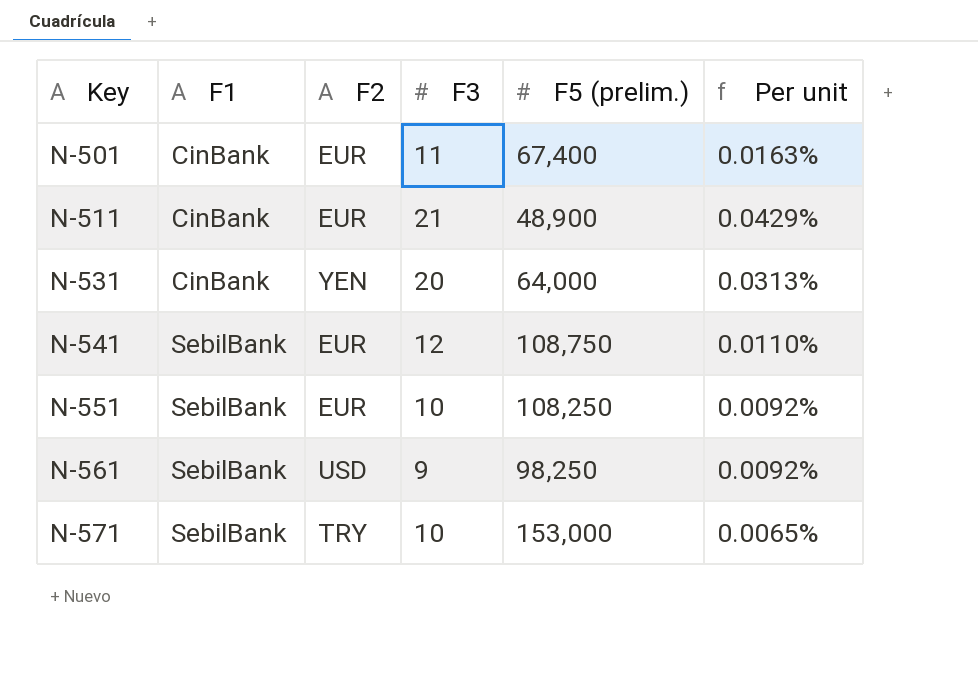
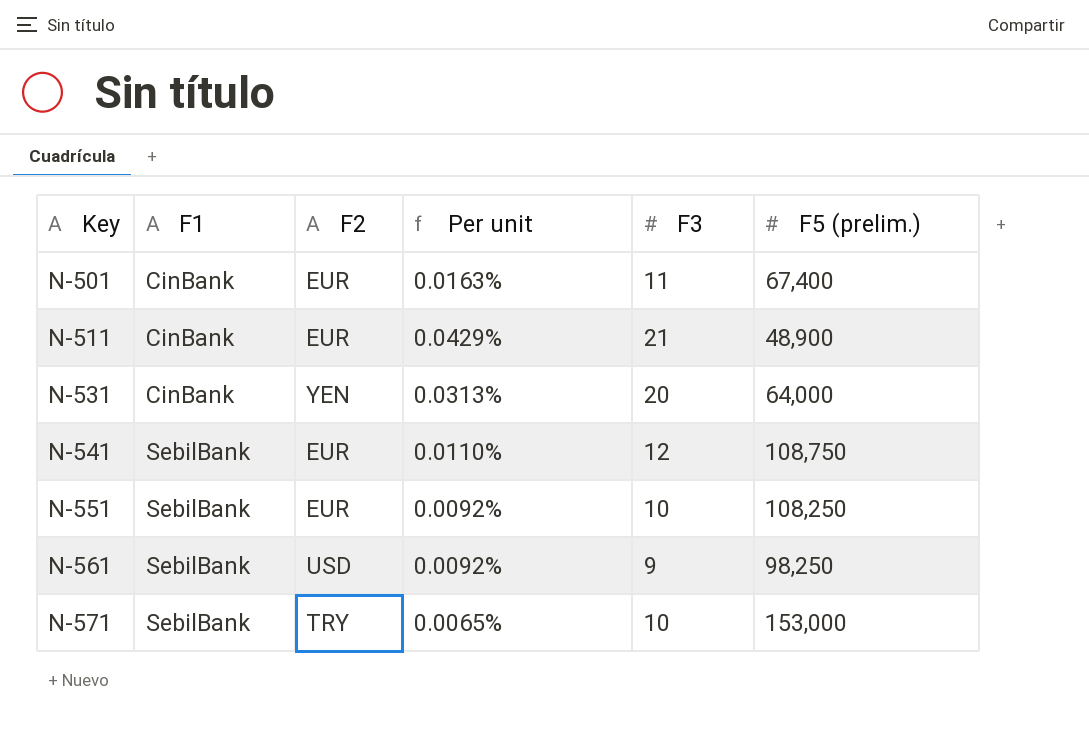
column Per unit | position: 6 -> 4

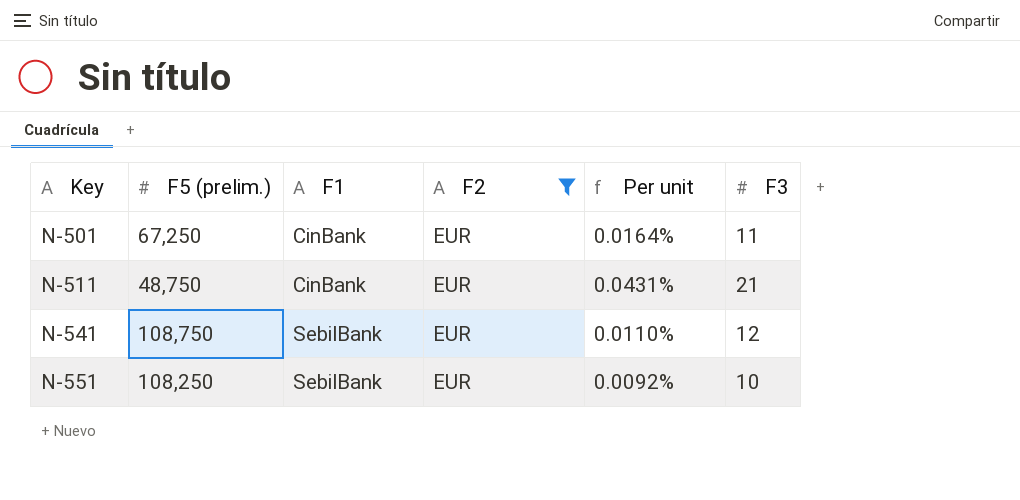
filter: none -> F2 = EUR
column F5 (prelim.) | position: 6 -> 2
N-501 | F5 (prelim.): 67,400 -> 67,250
N-501 | Per unit: 0.0163% -> 0.0164%
N-511 | F5 (prelim.): 48,900 -> 48,750
N-511 | Per unit: 0.0429% -> 0.0431%

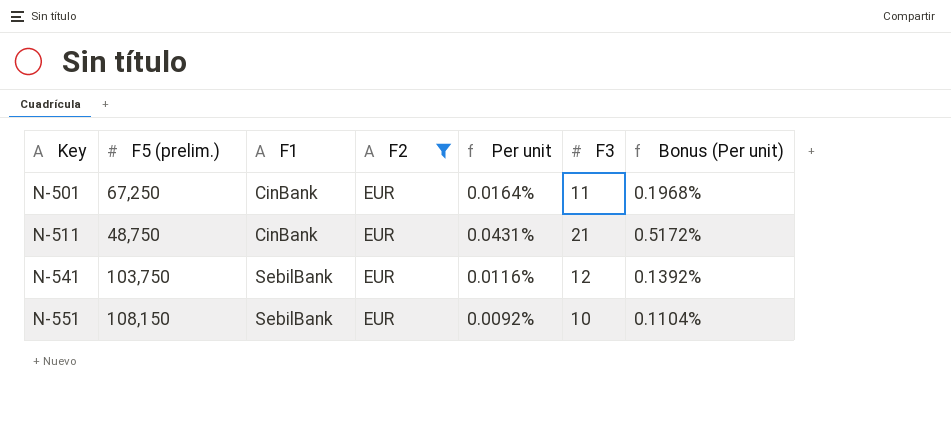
column Bonus (Per unit) | formula: none -> [Per unit] * 12
N-541 | F5 (prelim.): 108,750 -> 103,750
N-541 | Per unit: 0.0110% -> 0.0116%
N-551 | F5 (prelim.): 108,250 -> 108,150

